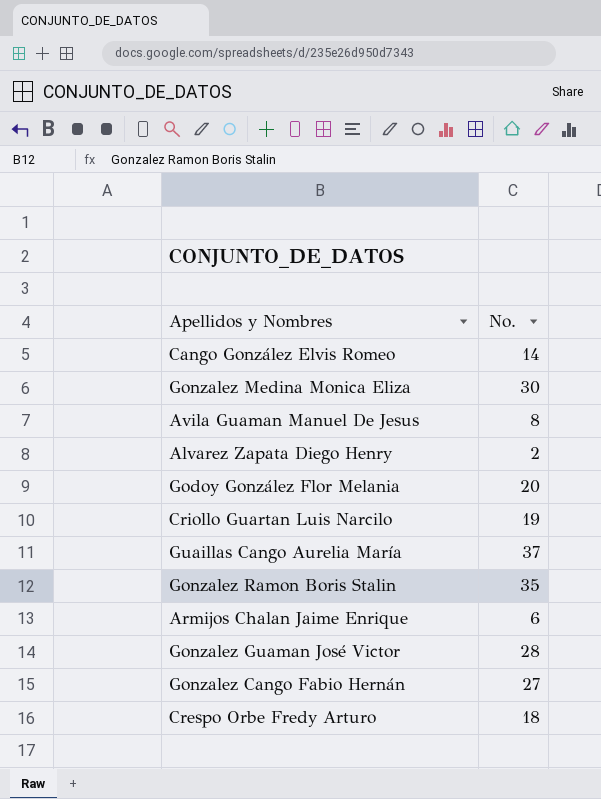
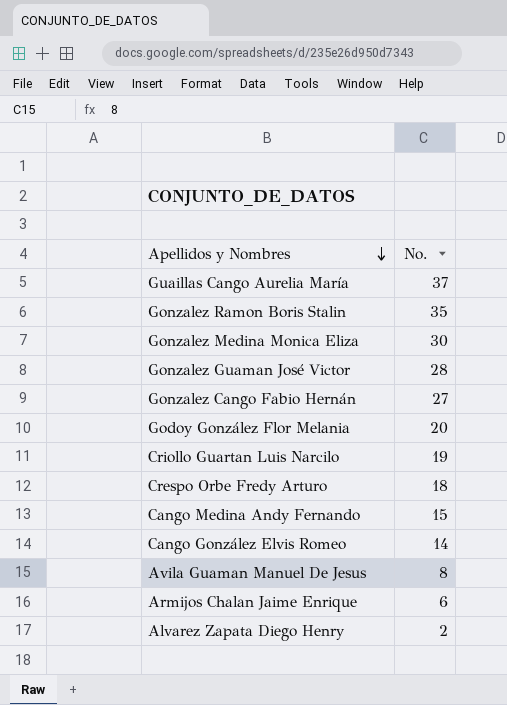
row order: none -> Apellidos y Nombres descending
row Cango Medina Andy Fernando: none -> 15

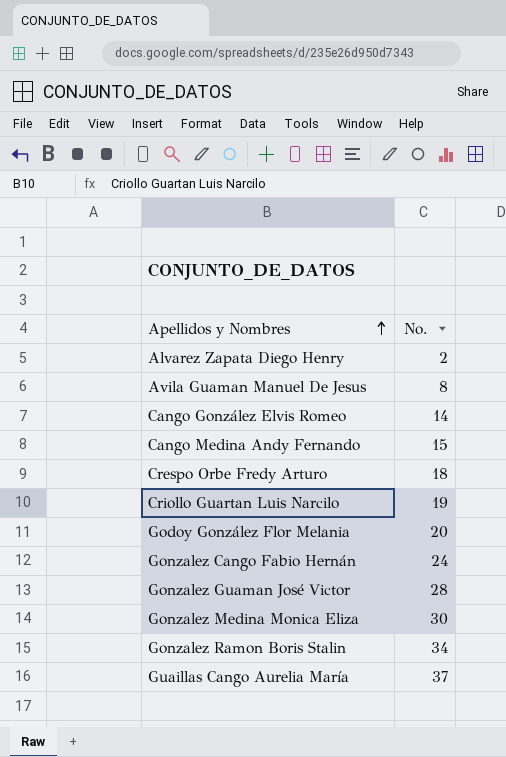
row order: Apellidos y Nombres descending -> Apellidos y Nombres ascending
row Armijos Chalan Jaime Enrique: 6 -> none
Gonzalez Cango Fabio Hernán | No.: 27 -> 24
Gonzalez Ramon Boris Stalin | No.: 35 -> 34

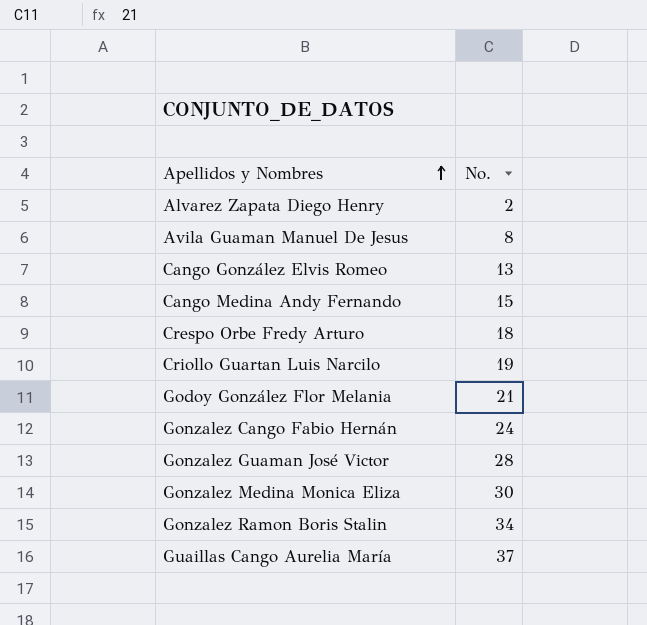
Cango González Elvis Romeo | No.: 14 -> 13
Godoy González Flor Melania | No.: 20 -> 21

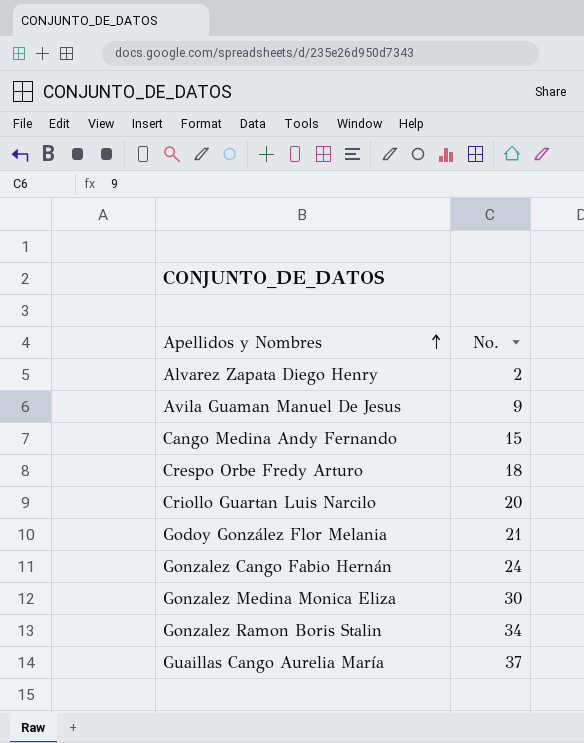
row Cango González Elvis Romeo: 13 -> none
row Gonzalez Guaman José Victor: 28 -> none
Avila Guaman Manuel De Jesus | No.: 8 -> 9
Criollo Guartan Luis Narcilo | No.: 19 -> 20

